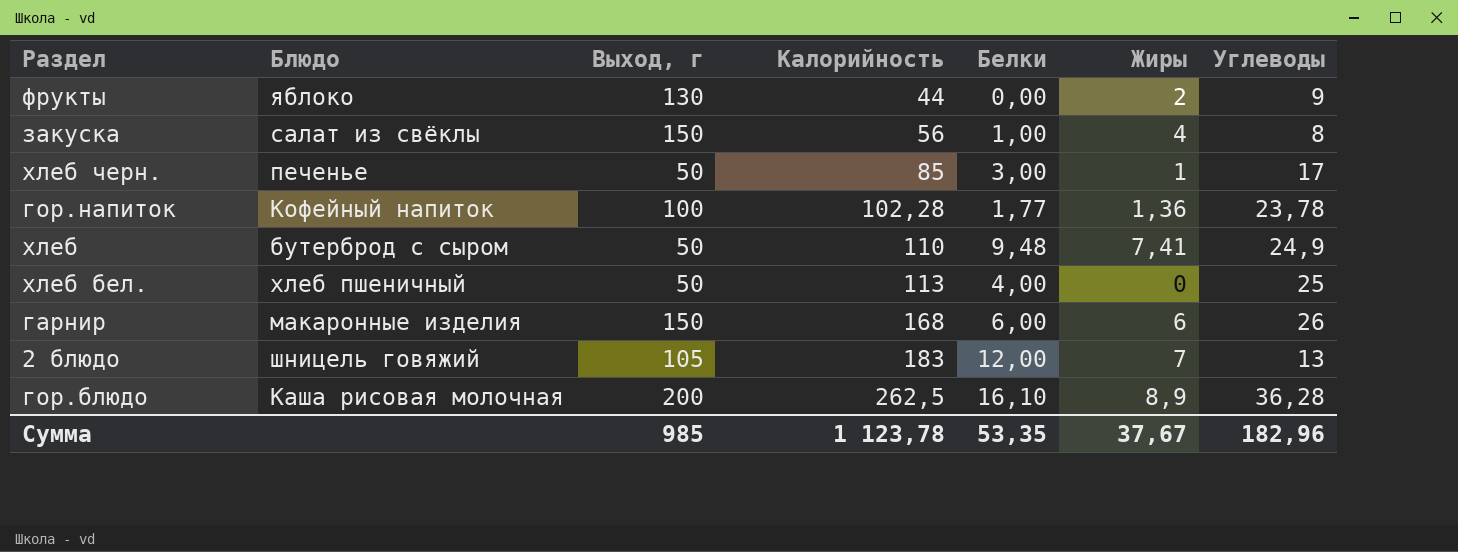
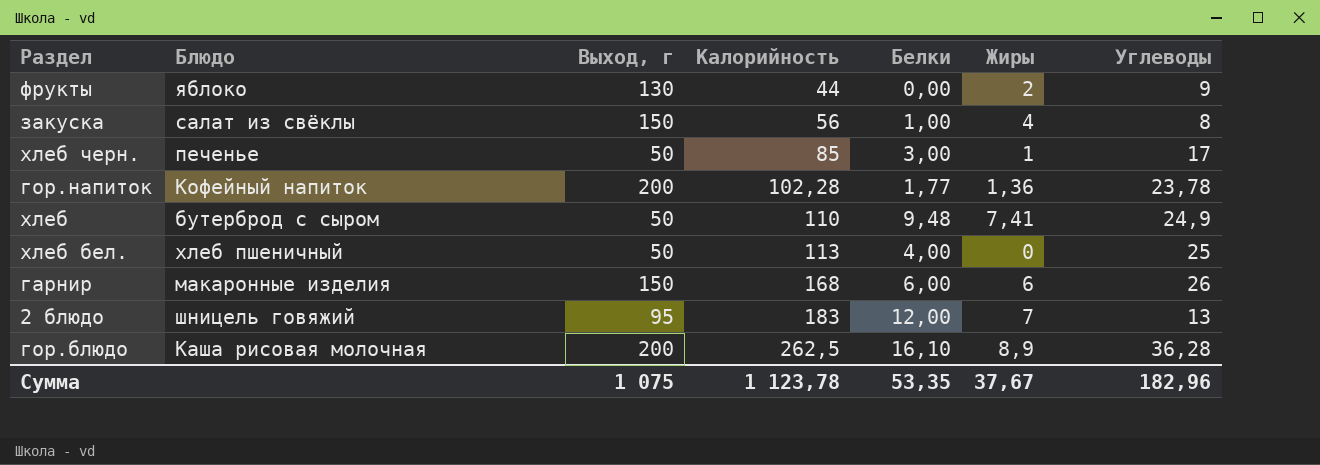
гор.напиток | Выход, г: 100 -> 200
2 блюдо | Выход, г: 105 -> 95
Сумма | Выход, г: 985 -> 1 075

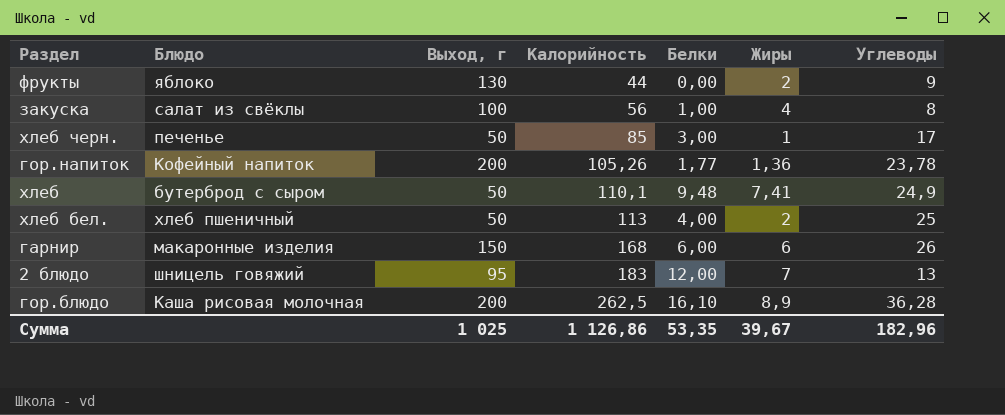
закуска | Выход, г: 150 -> 100
гор.напиток | Калорийность: 102,28 -> 105,26
хлеб | Калорийность: 110 -> 110,1
хлеб бел. | Жиры: 0 -> 2
Сумма | Выход, г: 1 075 -> 1 025
Сумма | Калорийность: 1 123,78 -> 1 126,86
Сумма | Жиры: 37,67 -> 39,67

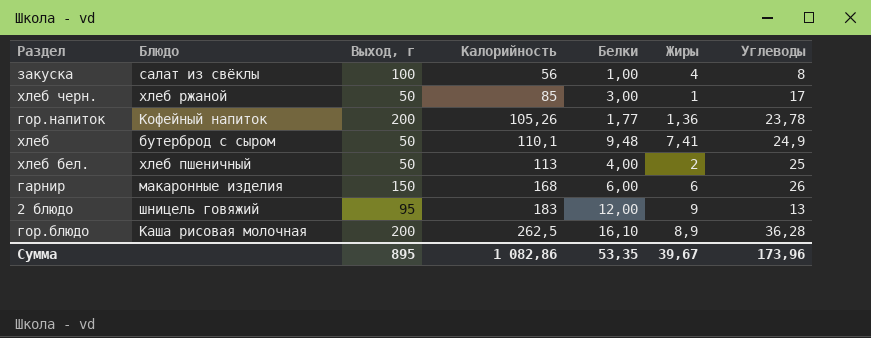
row фрукты: яблоко | 130 | 44 | 0,00 | 2 | 9 -> none
хлеб черн. | Блюдо: печенье -> хлеб ржаной
2 блюдо | Жиры: 7 -> 9
Сумма | Выход, г: 1 025 -> 895
Сумма | Калорийность: 1 126,86 -> 1 082,86
Сумма | Углеводы: 182,96 -> 173,96

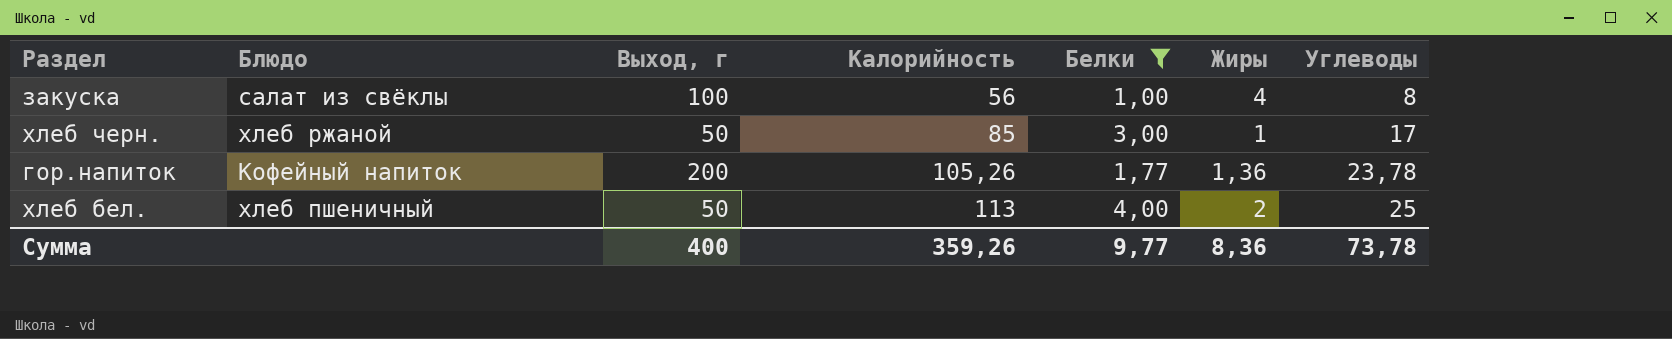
filter: none -> Белки <= 4,00
Сумма | Выход, г: 895 -> 400
Сумма | Калорийность: 1 082,86 -> 359,26
Сумма | Белки: 53,35 -> 9,77
Сумма | Жиры: 39,67 -> 8,36
Сумма | Углеводы: 173,96 -> 73,78

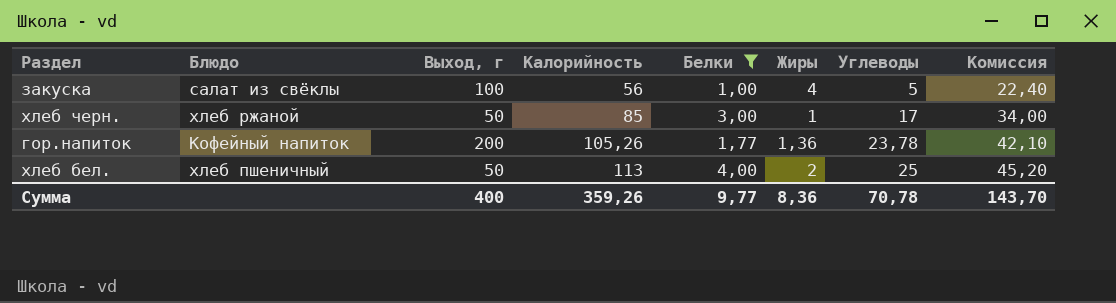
column Комиссия | formula: none -> [Калорийность] * 0,4
закуска | Углеводы: 8 -> 5
Сумма | Углеводы: 73,78 -> 70,78

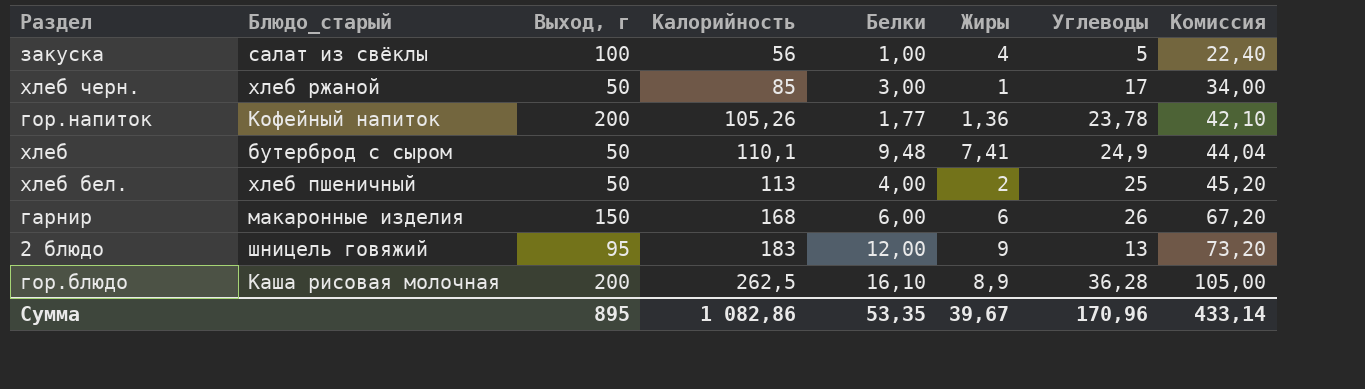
filter: Белки <= 4,00 -> none
column name: Блюдо -> Блюдо_старый
Сумма | Выход, г: 400 -> 895
Сумма | Калорийность: 359,26 -> 1 082,86
Сумма | Белки: 9,77 -> 53,35
Сумма | Жиры: 8,36 -> 39,67
Сумма | Углеводы: 70,78 -> 170,96
Сумма | Комиссия: 143,70 -> 433,14

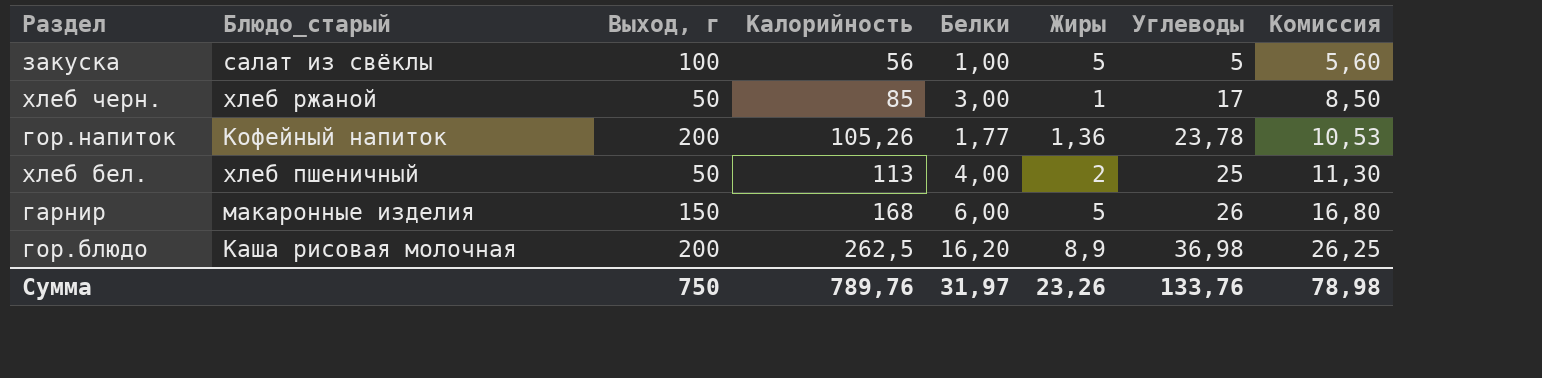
column Комиссия | formula: [Калорийность] * 0,4 -> [Калорийность] * 0,1
row хлеб: бутерброд с сыром | 50 | 110,1 | 9,48 | 7,41 | 24,9 | 44,04 -> none
row 2 блюдо: шницель говяжий | 95 | 183 | 12,00 | 9 | 13 | 73,20 -> none
закуска | Жиры: 4 -> 5
гарнир | Жиры: 6 -> 5
гор.блюдо | Белки: 16,10 -> 16,20
гор.блюдо | Углеводы: 36,28 -> 36,98
Сумма | Выход, г: 895 -> 750
Сумма | Калорийность: 1 082,86 -> 789,76
Сумма | Белки: 53,35 -> 31,97
Сумма | Жиры: 39,67 -> 23,26
Сумма | Углеводы: 170,96 -> 133,76
Сумма | Комиссия: 433,14 -> 78,98

